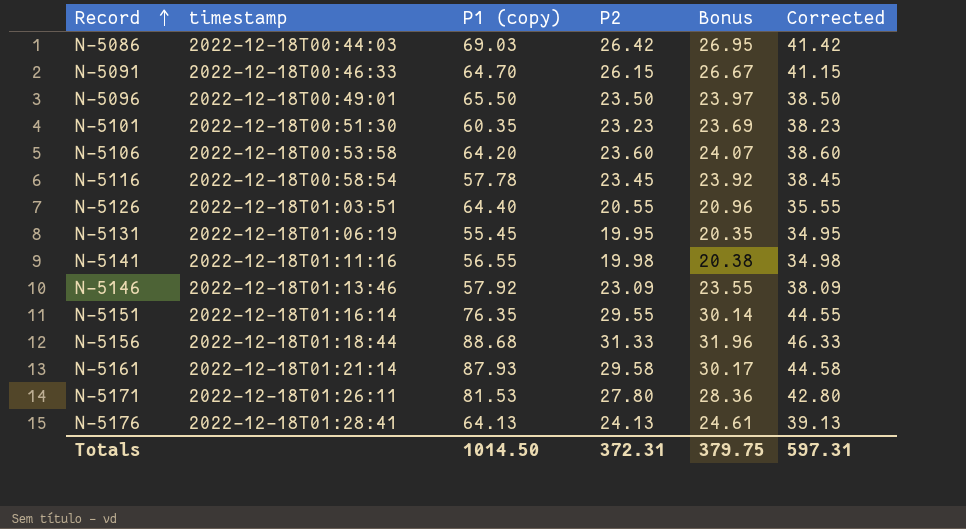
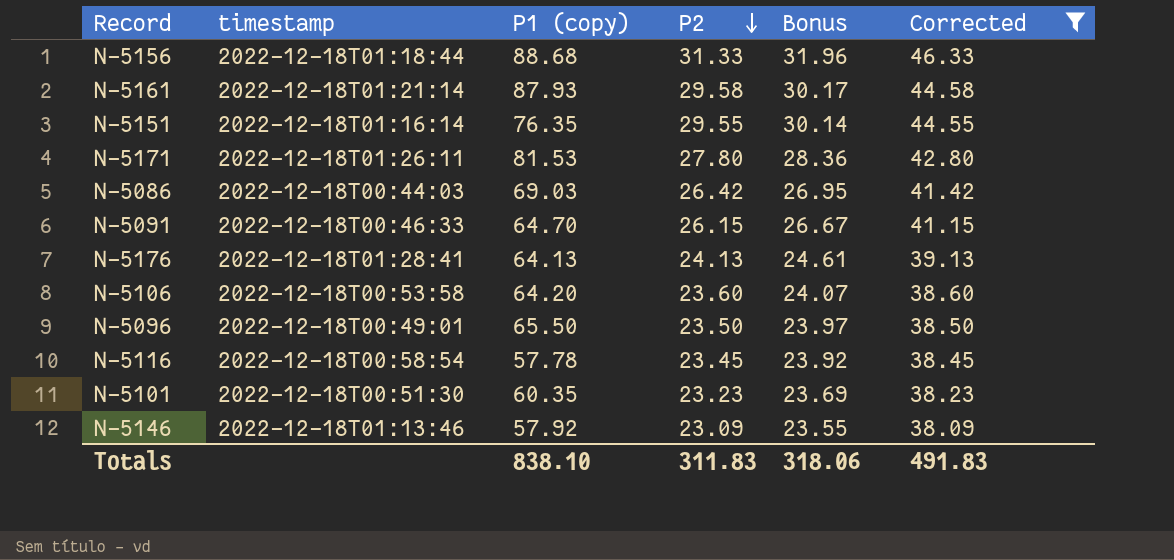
filter: none -> Corrected >= 38.09
row order: Record ascending -> P2 descending
Totals | P1 (copy): 1014.50 -> 838.10
Totals | P2: 372.31 -> 311.83
Totals | Bonus: 379.75 -> 318.06
Totals | Corrected: 597.31 -> 491.83

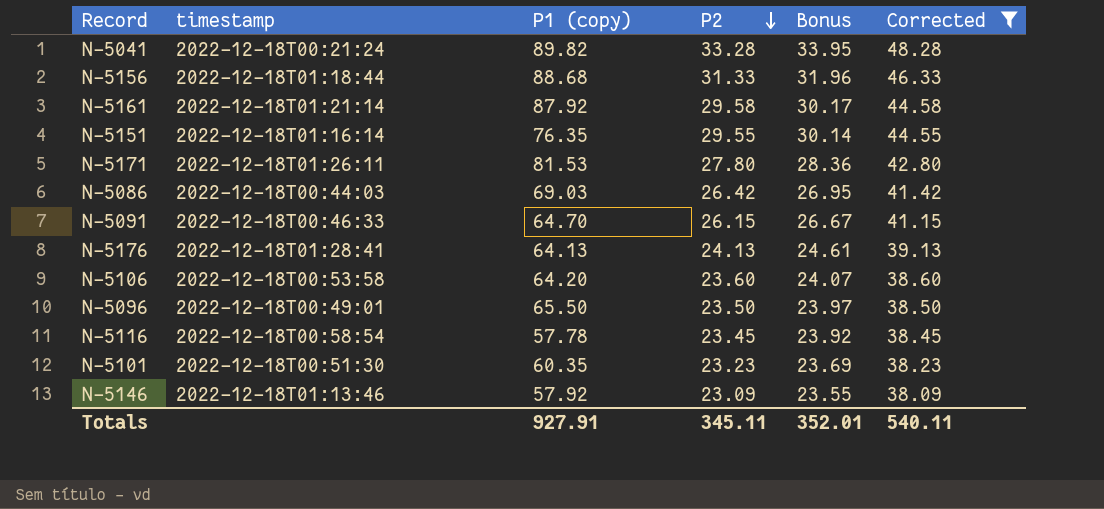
row N-5041: none -> 2022-12-18T00:21:24 | 89.82 | 33.28 | 33.95 | 48.28
N-5161 | P1 (copy): 87.93 -> 87.92
Totals | P1 (copy): 838.10 -> 927.91
Totals | P2: 311.83 -> 345.11
Totals | Bonus: 318.06 -> 352.01
Totals | Corrected: 491.83 -> 540.11

